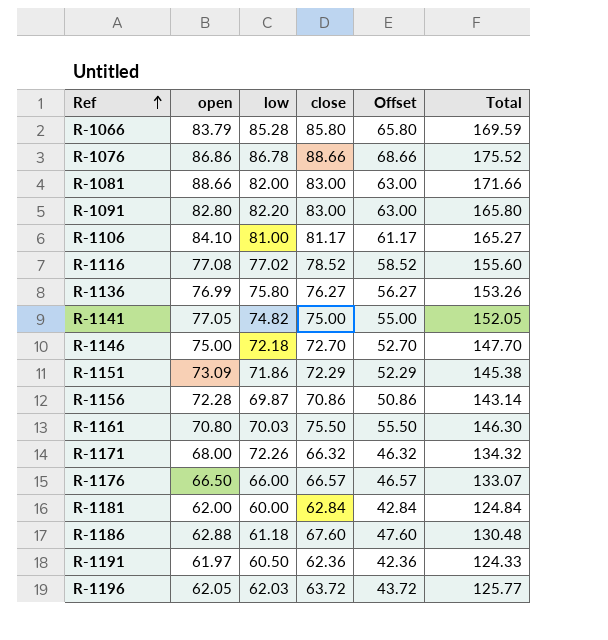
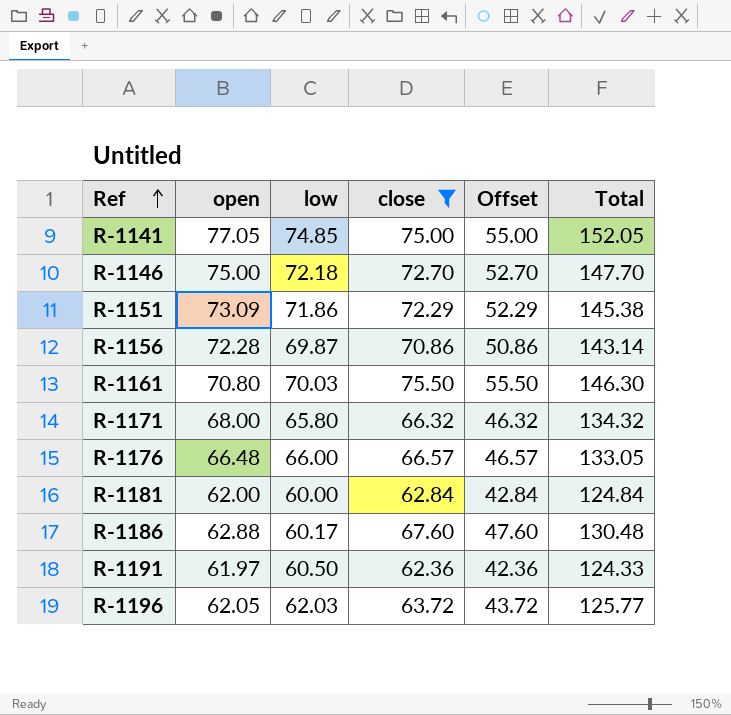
filter: none -> close <= 75.50
R-1141 | low: 74.82 -> 74.85
R-1171 | low: 72.26 -> 65.80
R-1176 | open: 66.50 -> 66.48
R-1176 | Total: 133.07 -> 133.05
R-1186 | low: 61.18 -> 60.17

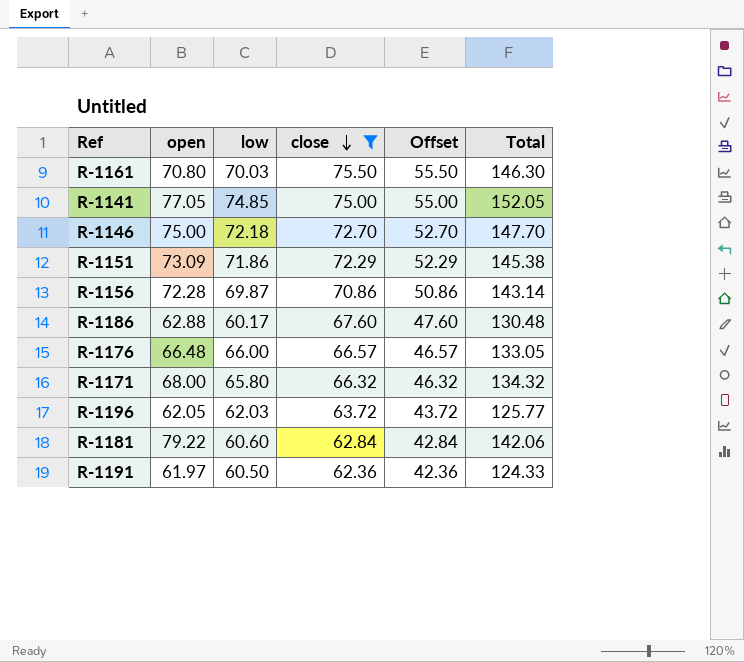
row order: Ref ascending -> close descending
R-1181 | open: 62.00 -> 79.22
R-1181 | low: 60.00 -> 60.60
R-1181 | Total: 124.84 -> 142.06

